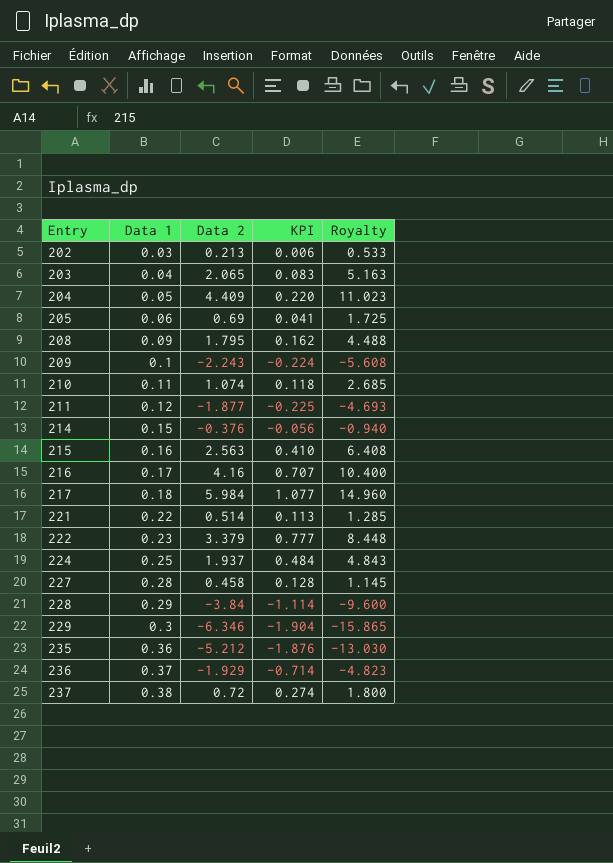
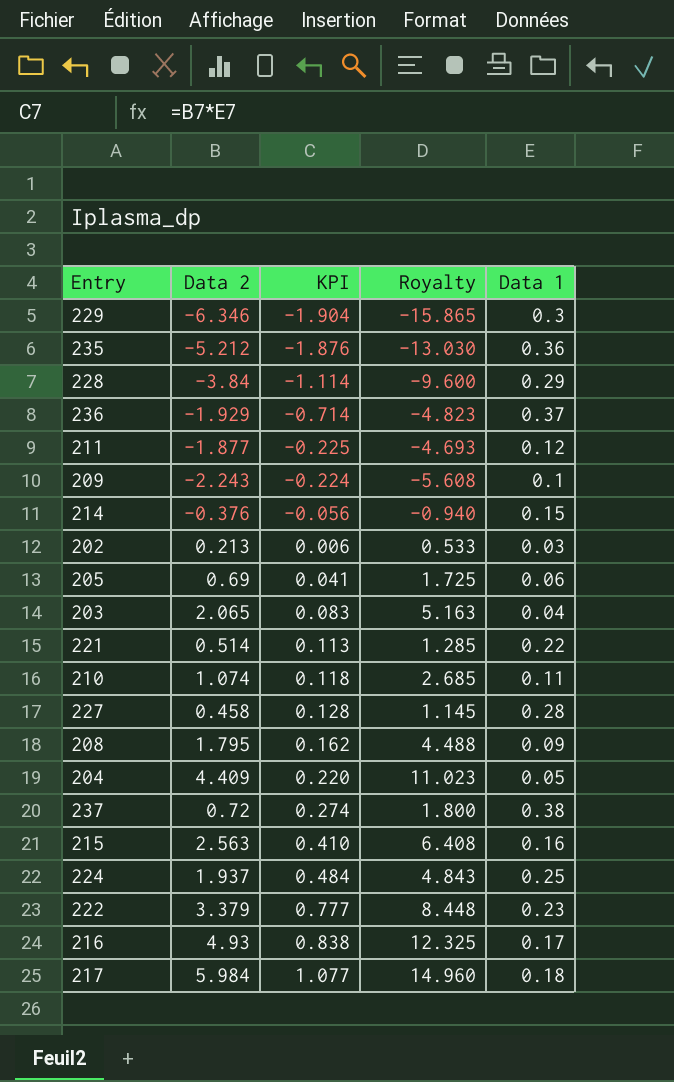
row order: Entry ascending -> KPI ascending
column Data 1 | position: 2 -> 5
216 | Data 2: 4.16 -> 4.93
216 | KPI: 0.707 -> 0.838
216 | Royalty: 10.400 -> 12.325

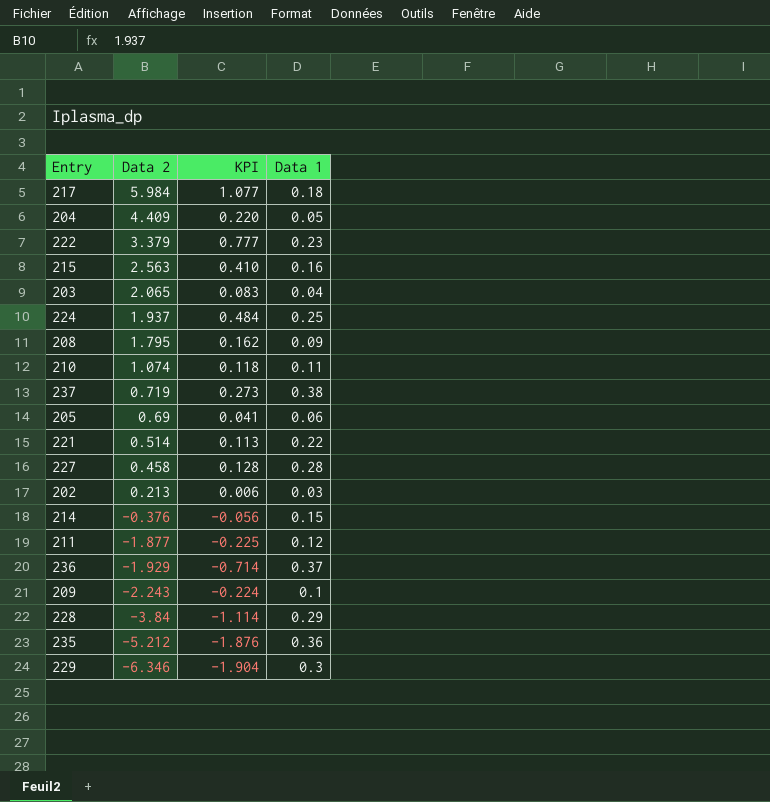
row order: KPI ascending -> Data 2 descending
column Royalty | formula: [Data 2] * 2.5 -> none
row 216: 4.93 | 0.838 | 12.325 | 0.17 -> none
237 | Data 2: 0.72 -> 0.719
237 | KPI: 0.274 -> 0.273

